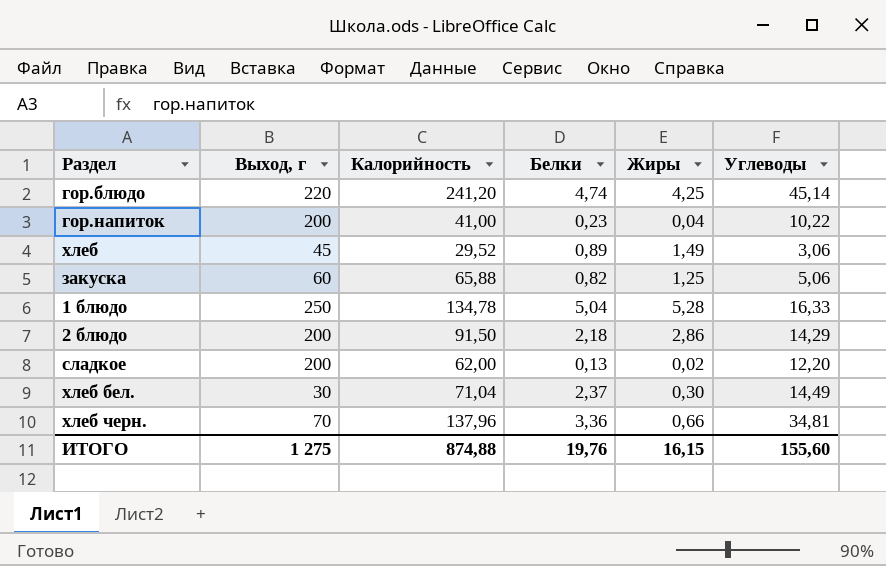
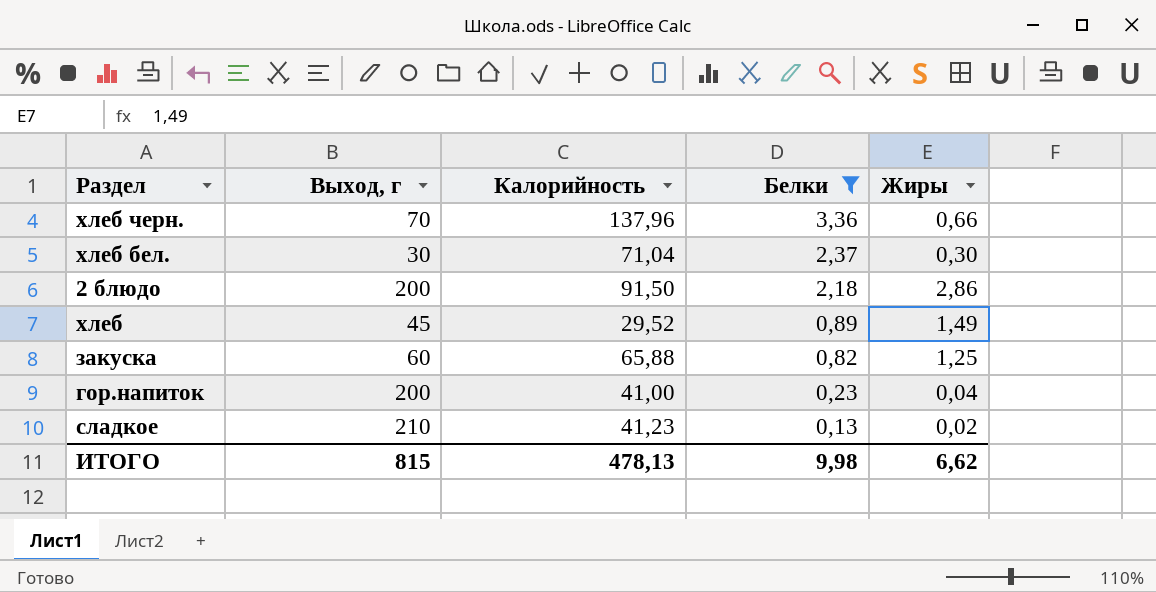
filter: none -> Белки <= 3,36
row order: none -> Белки descending
column Углеводы | position: 6 -> none
сладкое | Выход, г: 200 -> 210
сладкое | Калорийность: 62,00 -> 41,23
ИТОГО | Выход, г: 1 275 -> 815
ИТОГО | Калорийность: 874,88 -> 478,13
ИТОГО | Белки: 19,76 -> 9,98
ИТОГО | Жиры: 16,15 -> 6,62

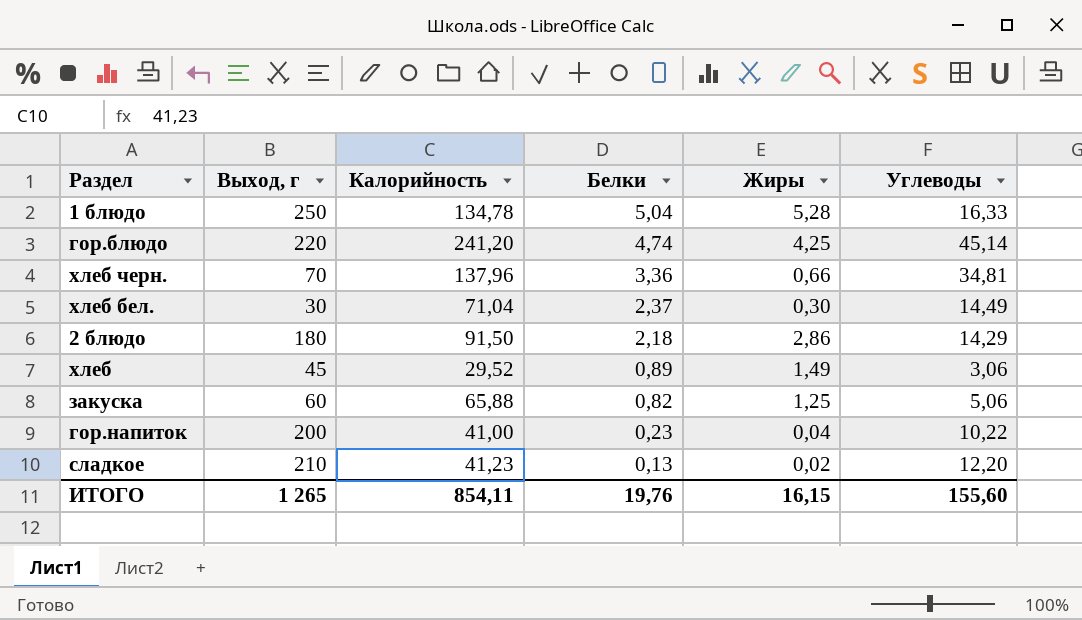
filter: Белки <= 3,36 -> none
column Углеводы | position: none -> 6
2 блюдо | Выход, г: 200 -> 180
ИТОГО | Выход, г: 815 -> 1 265
ИТОГО | Калорийность: 478,13 -> 854,11
ИТОГО | Белки: 9,98 -> 19,76
ИТОГО | Жиры: 6,62 -> 16,15

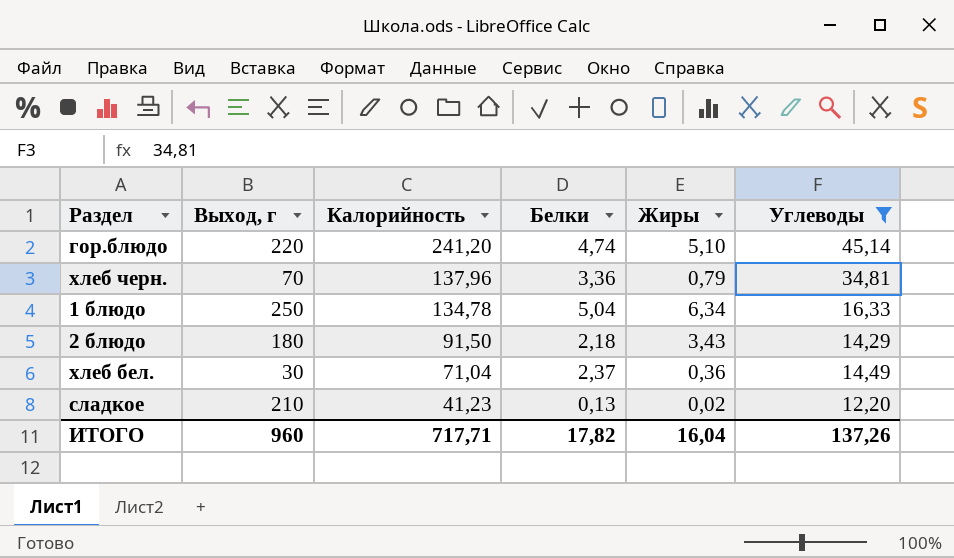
filter: none -> Углеводы >= 12,20
row order: Белки descending -> Калорийность descending
гор.блюдо | Жиры: 4,25 -> 5,10
хлеб черн. | Жиры: 0,66 -> 0,79
1 блюдо | Жиры: 5,28 -> 6,34
2 блюдо | Жиры: 2,86 -> 3,43
хлеб бел. | Жиры: 0,30 -> 0,36
ИТОГО | Выход, г: 1 265 -> 960
ИТОГО | Калорийность: 854,11 -> 717,71
ИТОГО | Белки: 19,76 -> 17,82
ИТОГО | Жиры: 16,15 -> 16,04
ИТОГО | Углеводы: 155,60 -> 137,26

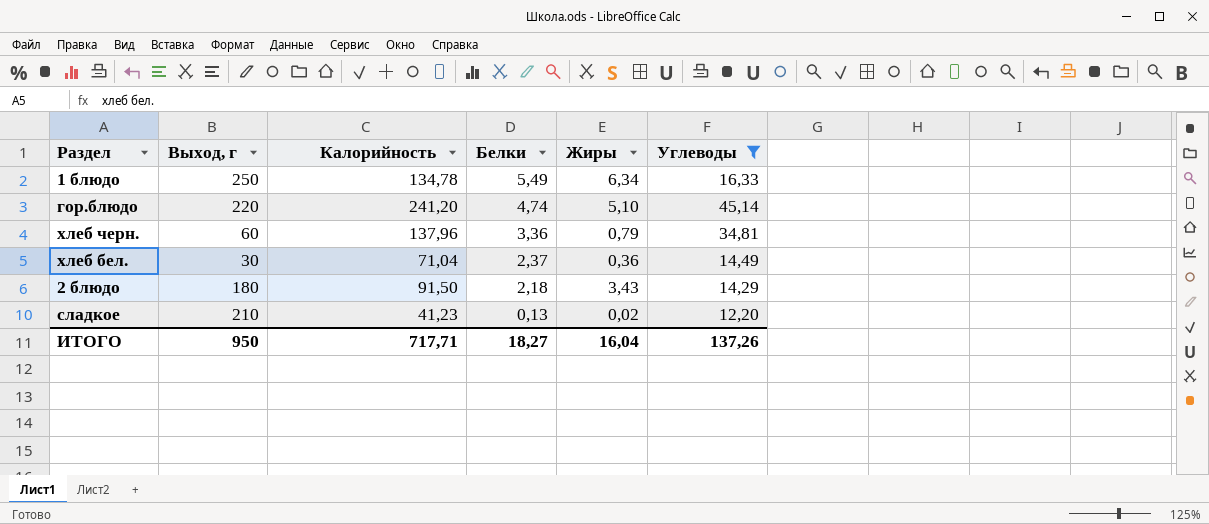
row order: Калорийность descending -> Белки descending
1 блюдо | Белки: 5,04 -> 5,49
хлеб черн. | Выход, г: 70 -> 60
ИТОГО | Выход, г: 960 -> 950
ИТОГО | Белки: 17,82 -> 18,27

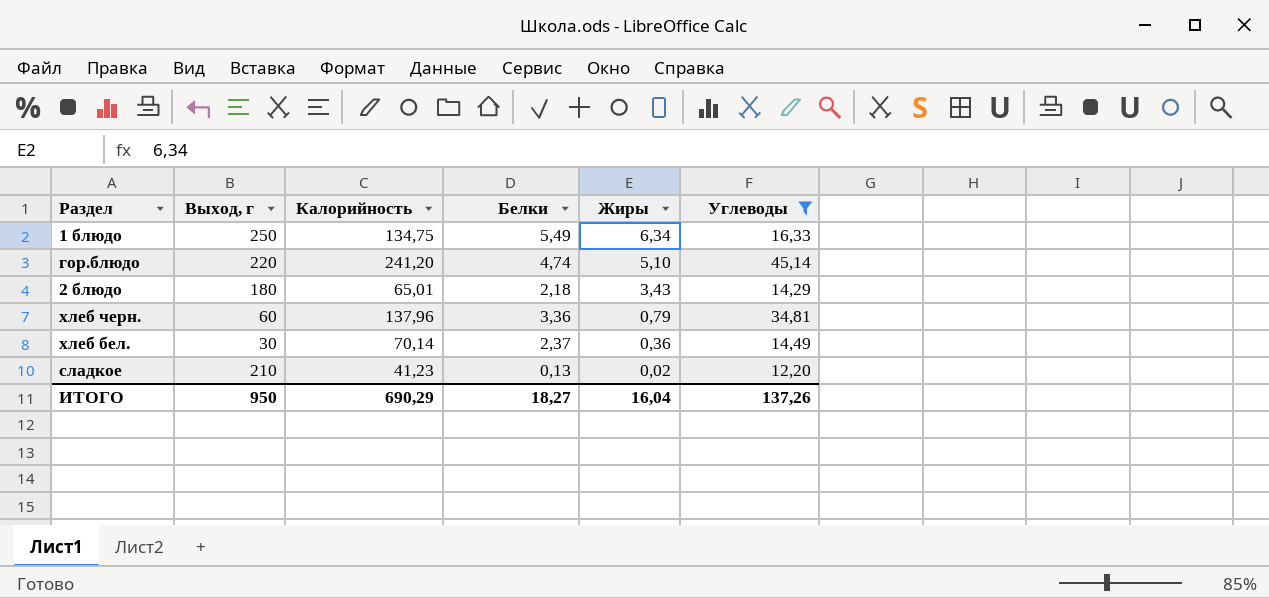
row order: Белки descending -> Жиры descending
1 блюдо | Калорийность: 134,78 -> 134,75
2 блюдо | Калорийность: 91,50 -> 65,01
хлеб бел. | Калорийность: 71,04 -> 70,14
ИТОГО | Калорийность: 717,71 -> 690,29

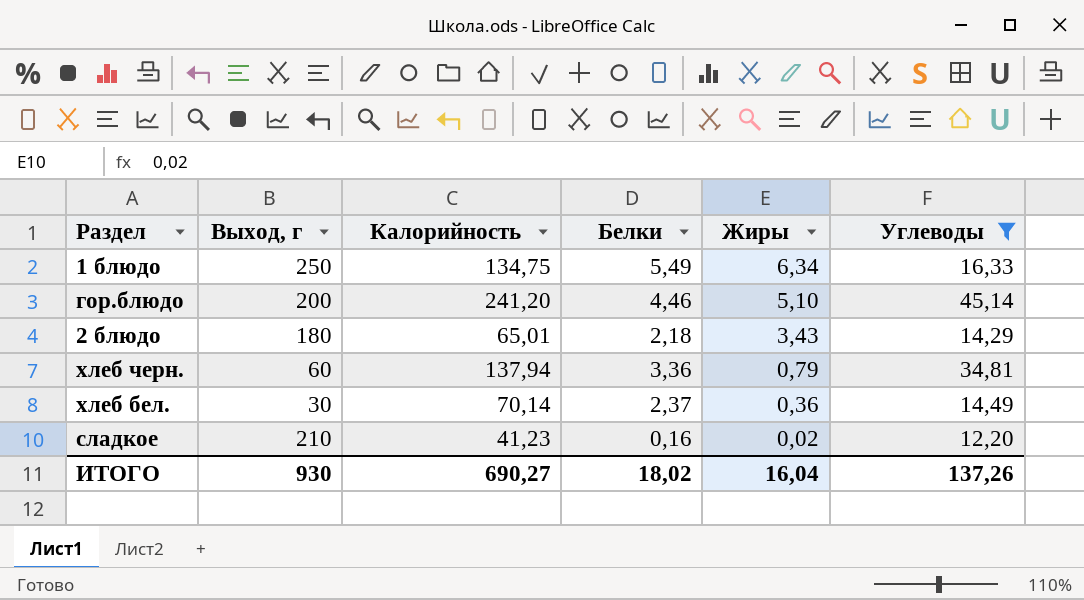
гор.блюдо | Выход, г: 220 -> 200
гор.блюдо | Белки: 4,74 -> 4,46
хлеб черн. | Калорийность: 137,96 -> 137,94
сладкое | Белки: 0,13 -> 0,16
ИТОГО | Выход, г: 950 -> 930
ИТОГО | Калорийность: 690,29 -> 690,27
ИТОГО | Белки: 18,27 -> 18,02

